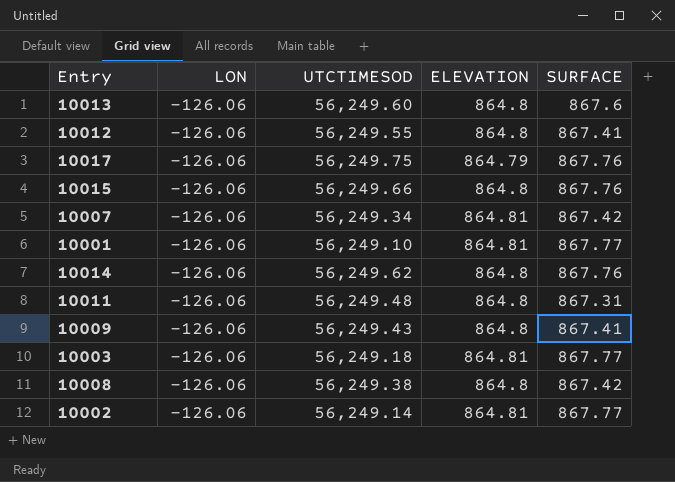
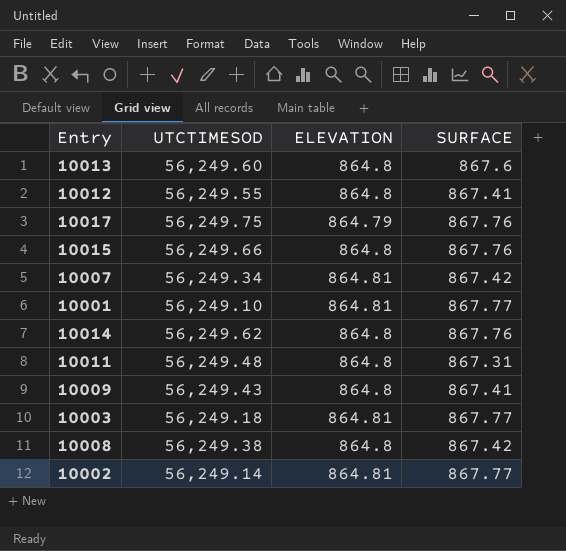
column LON | position: 2 -> none

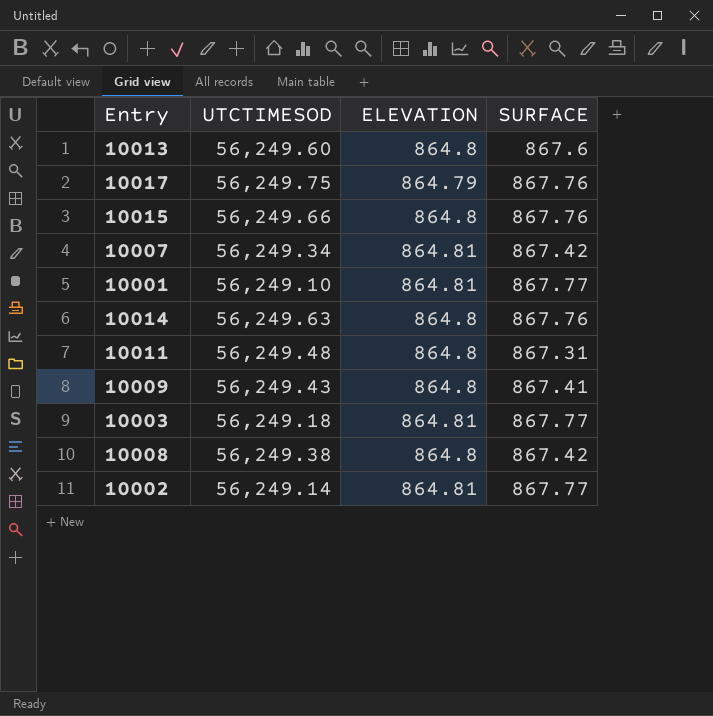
row 10012: 56,249.55 | 864.8 | 867.41 -> none
10014 | UTCTIMESOD: 56,249.62 -> 56,249.63

